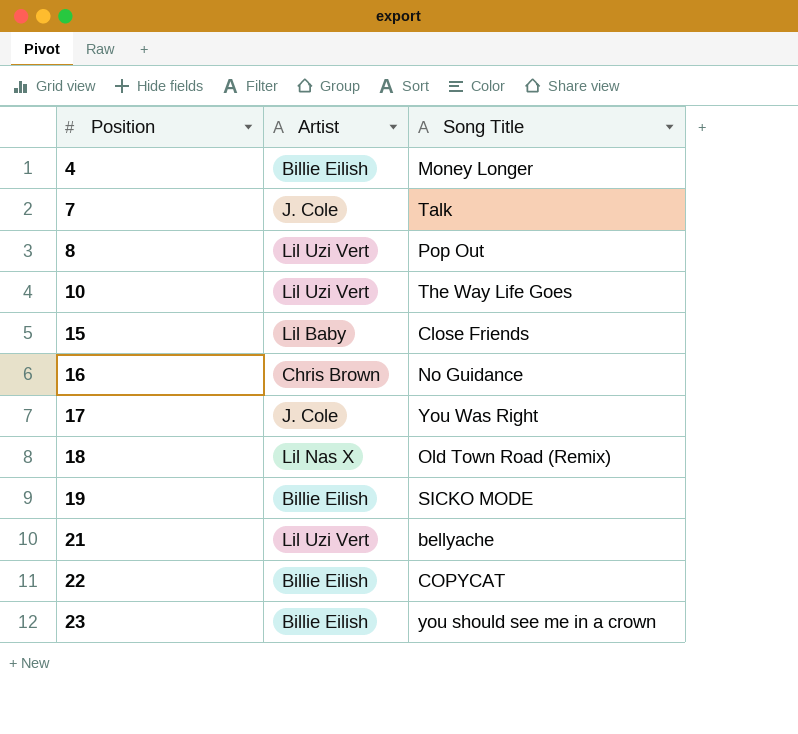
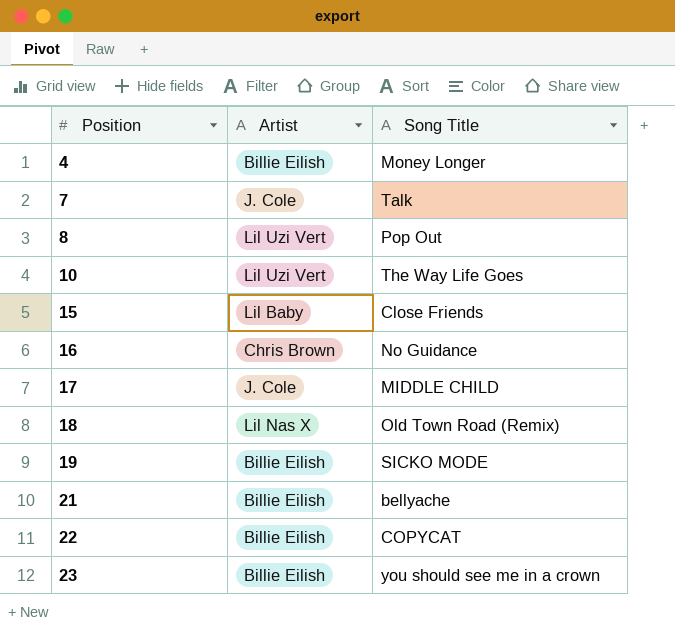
17 | Song Title: You Was Right -> MIDDLE CHILD
21 | Artist: Lil Uzi Vert -> Billie Eilish

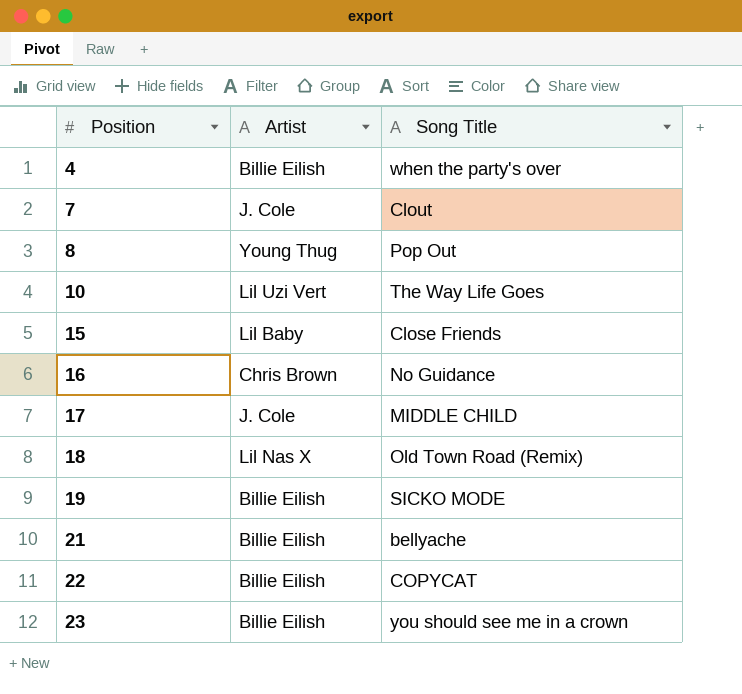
4 | Song Title: Money Longer -> when the party's over
7 | Song Title: Talk -> Clout
8 | Artist: Lil Uzi Vert -> Young Thug

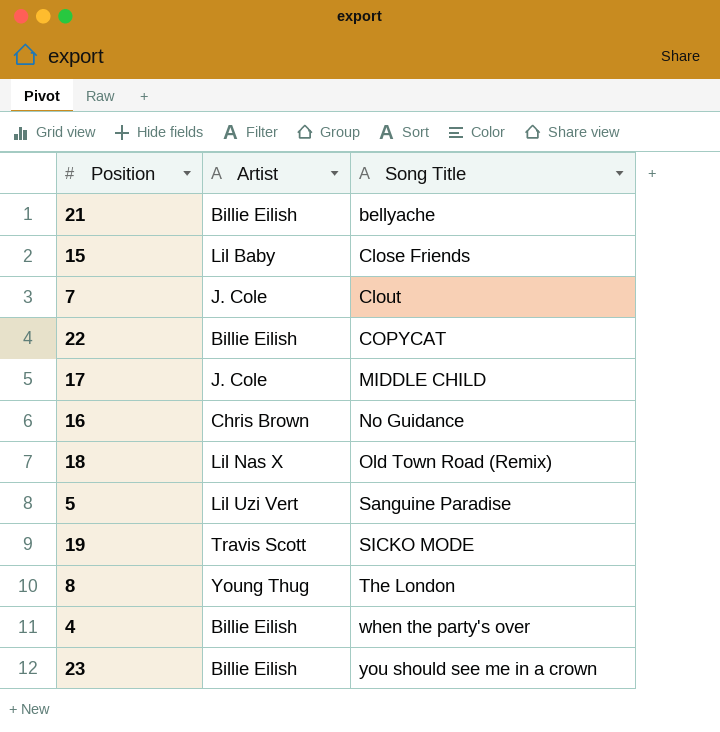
row order: Position ascending -> Song Title ascending
row 10: Lil Uzi Vert | The Way Life Goes -> none
row 5: none -> Lil Uzi Vert | Sanguine Paradise
19 | Artist: Billie Eilish -> Travis Scott
8 | Song Title: Pop Out -> The London

